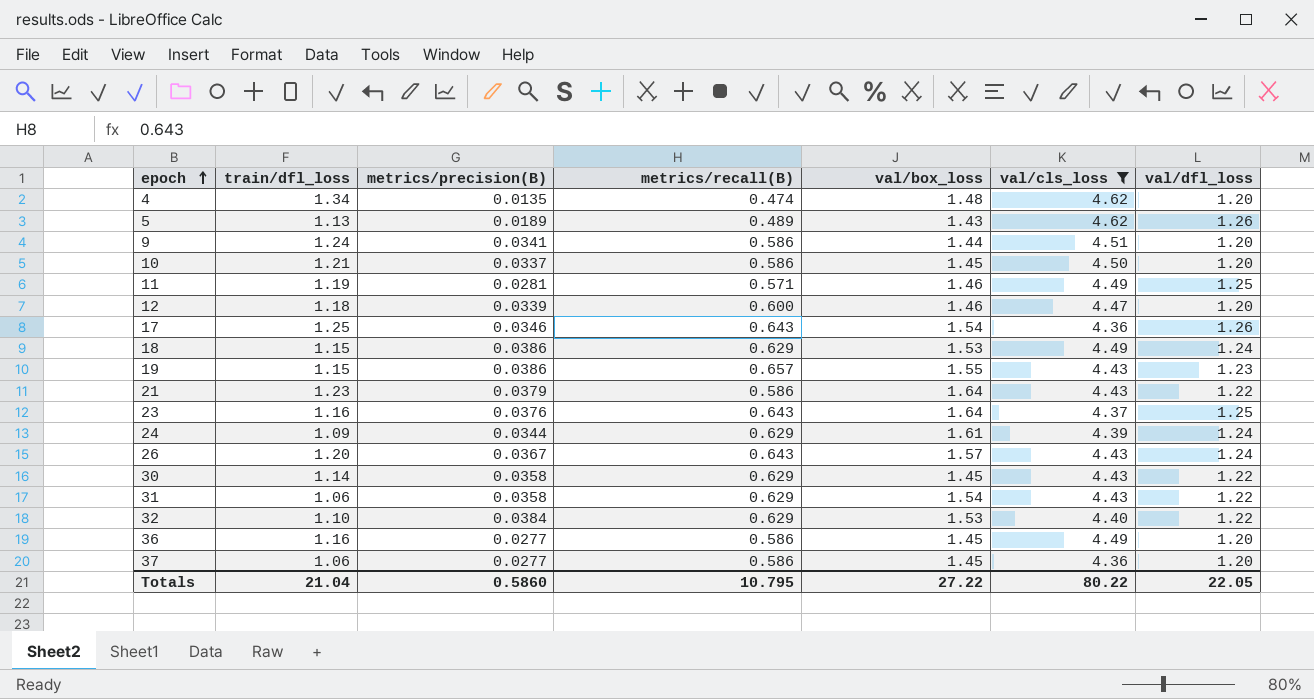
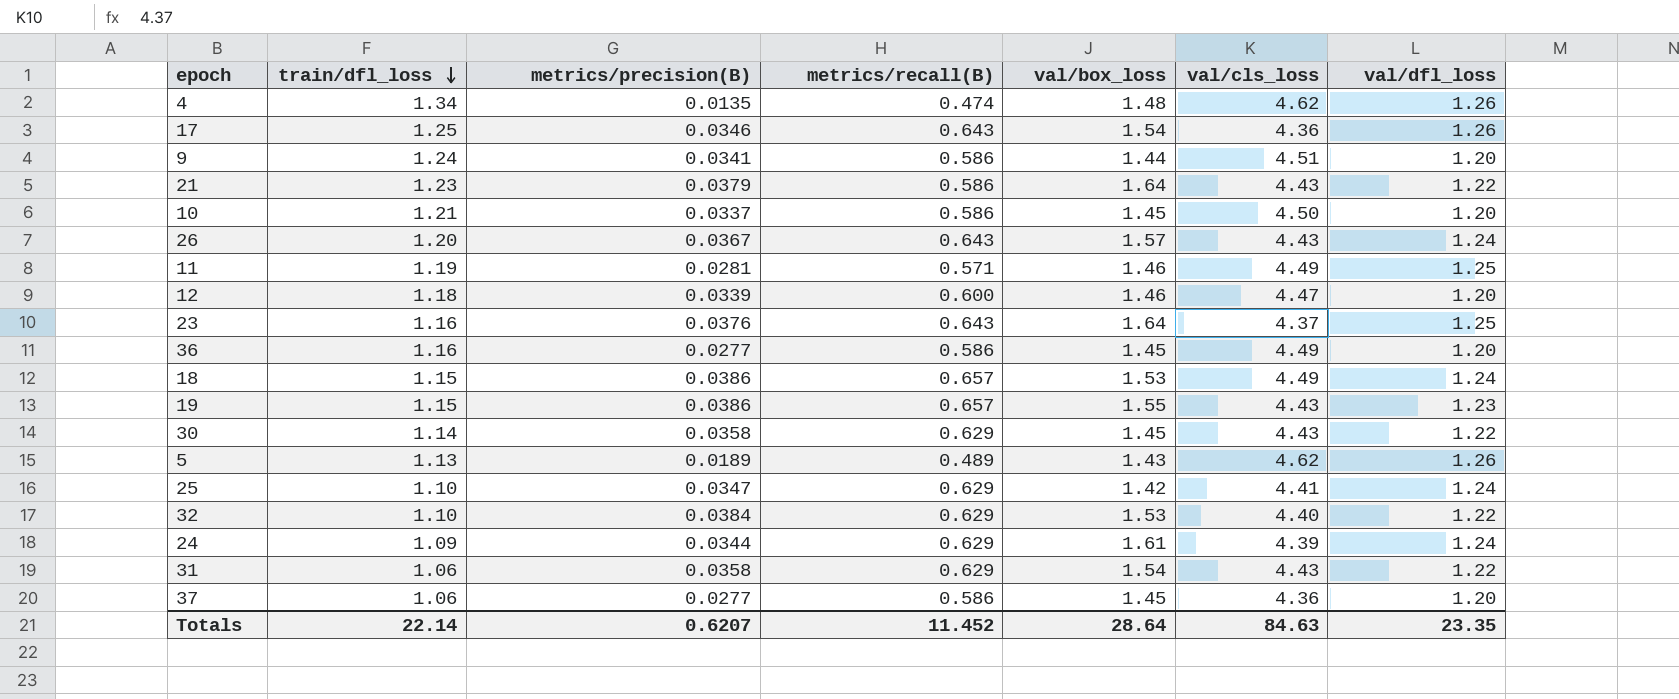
filter: val/cls_loss != 4.41 -> none
row order: epoch ascending -> train/dfl_loss descending
4 | val/dfl_loss: 1.20 -> 1.26
18 | metrics/recall(B): 0.629 -> 0.657
Totals | train/dfl_loss: 21.04 -> 22.14
Totals | metrics/precision(B): 0.5860 -> 0.6207
Totals | metrics/recall(B): 10.795 -> 11.452
Totals | val/box_loss: 27.22 -> 28.64
Totals | val/cls_loss: 80.22 -> 84.63
Totals | val/dfl_loss: 22.05 -> 23.35

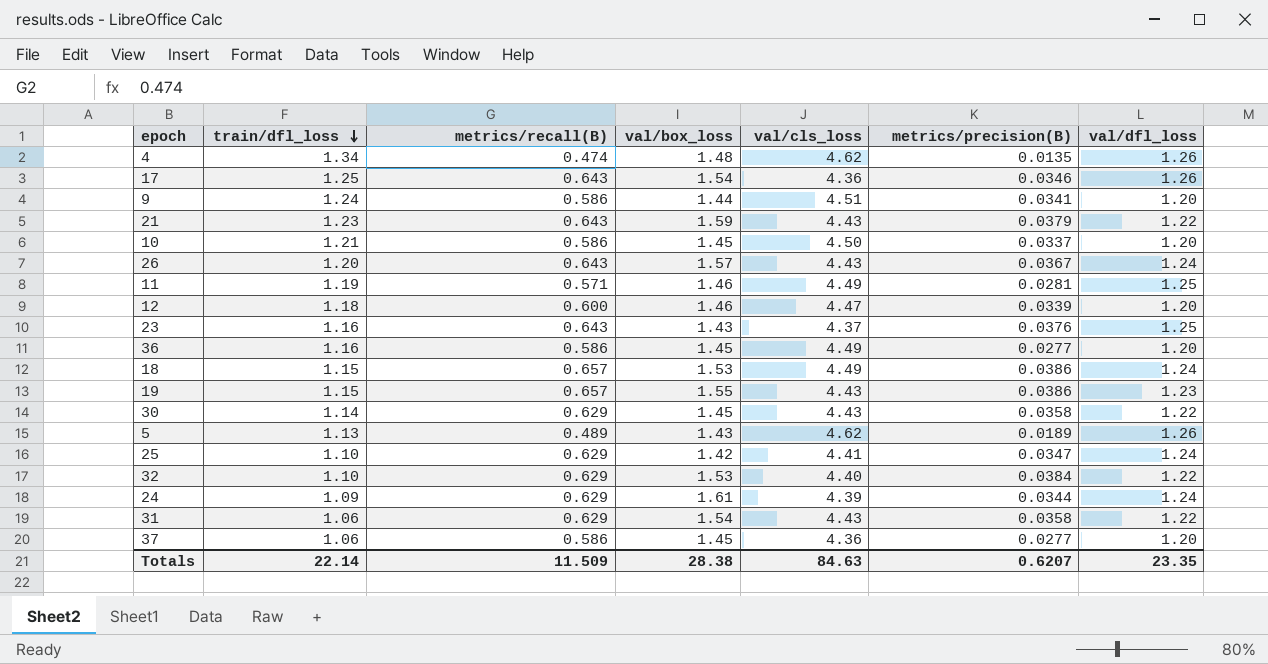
column metrics/precision(B) | position: 3 -> 6
21 | metrics/recall(B): 0.586 -> 0.643
21 | val/box_loss: 1.64 -> 1.59
23 | val/box_loss: 1.64 -> 1.43
Totals | metrics/recall(B): 11.452 -> 11.509
Totals | val/box_loss: 28.64 -> 28.38

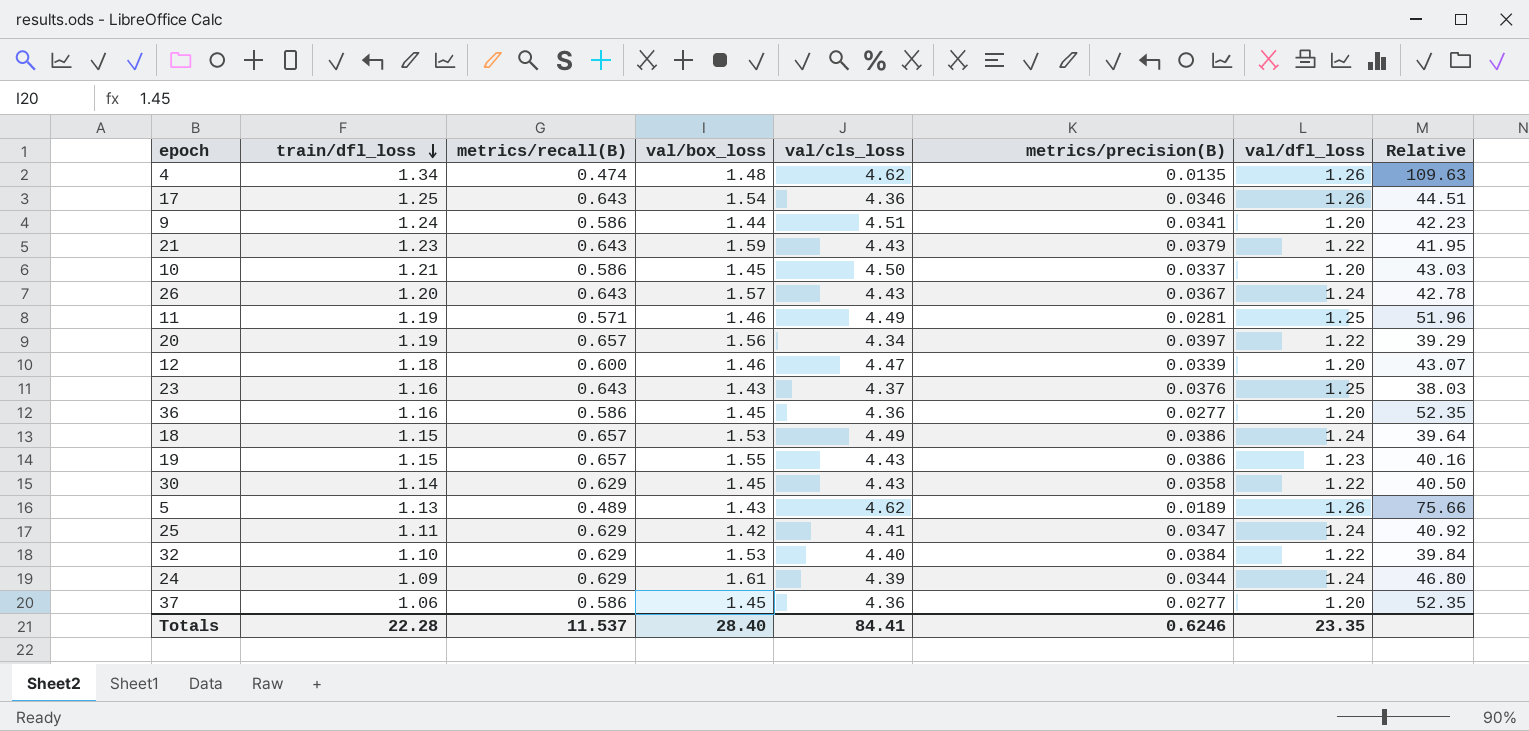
column Relative | formula: none -> [val/box_loss] / [metrics/precision(B)]
row 31: 1.06 | 0.629 | 1.54 | 4.43 | 0.0358 | 1.22 -> none
row 20: none -> 1.19 | 0.657 | 1.56 | 4.34 | 0.0397 | 1.22 | 39.29
36 | val/cls_loss: 4.49 -> 4.36
25 | train/dfl_loss: 1.10 -> 1.11
Totals | train/dfl_loss: 22.14 -> 22.28
Totals | metrics/recall(B): 11.509 -> 11.537
Totals | val/box_loss: 28.38 -> 28.40
Totals | val/cls_loss: 84.63 -> 84.41
Totals | metrics/precision(B): 0.6207 -> 0.6246

